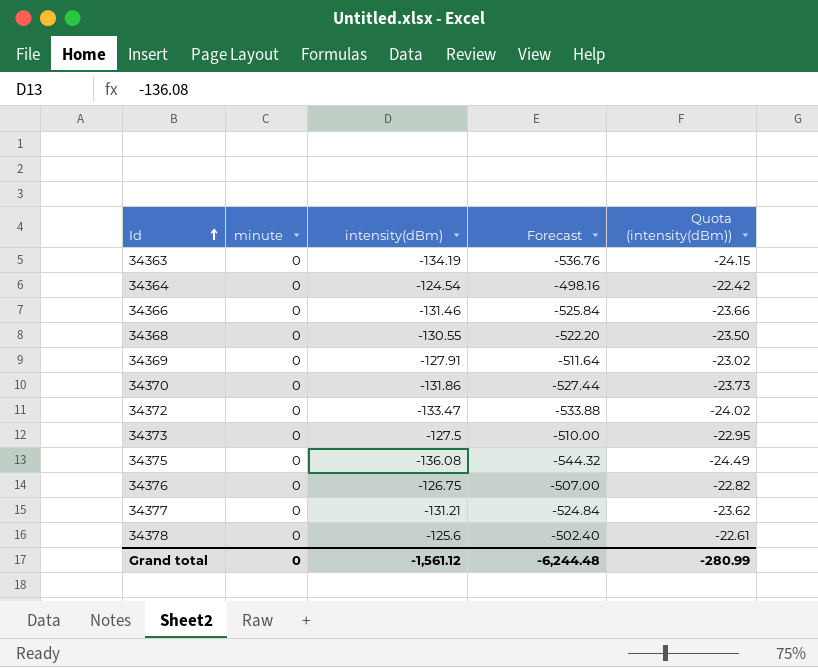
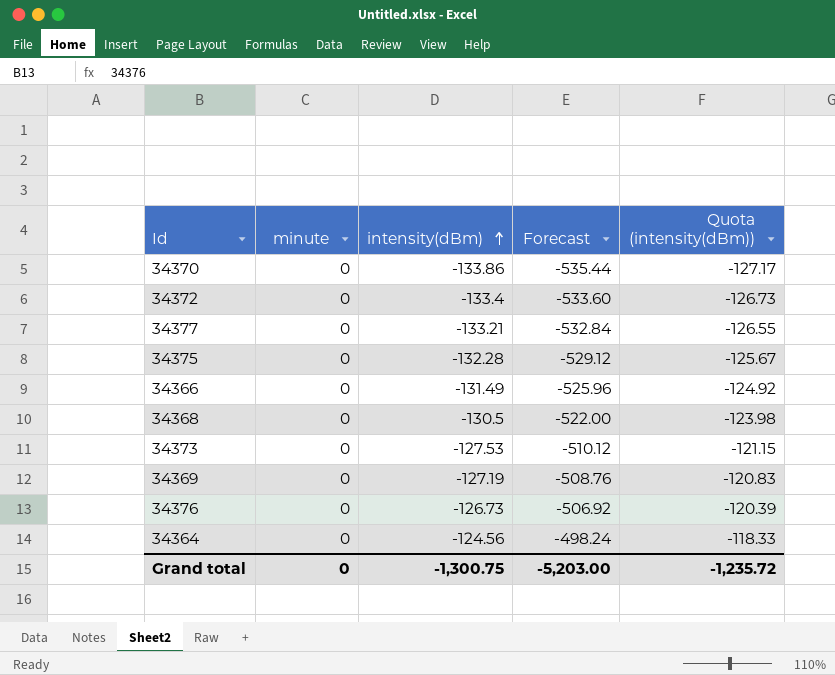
row order: Id ascending -> intensity(dBm) ascending
column Quota (intensity(dBm)) | formula: [intensity(dBm)] * 0.18 -> [intensity(dBm)] * 0.95
row 34363: 0 | -134.19 | -536.76 | -24.15 -> none
row 34378: 0 | -125.6 | -502.40 | -22.61 -> none
34370 | intensity(dBm): -131.86 -> -133.86
34370 | Forecast: -527.44 -> -535.44
34372 | intensity(dBm): -133.47 -> -133.4
34372 | Forecast: -533.88 -> -533.60
34377 | intensity(dBm): -131.21 -> -133.21
34377 | Forecast: -524.84 -> -532.84
34375 | intensity(dBm): -136.08 -> -132.28
34375 | Forecast: -544.32 -> -529.12
34366 | intensity(dBm): -131.46 -> -131.49
34366 | Forecast: -525.84 -> -525.96
34368 | intensity(dBm): -130.55 -> -130.5
34368 | Forecast: -522.20 -> -522.00
34373 | intensity(dBm): -127.5 -> -127.53
34373 | Forecast: -510.00 -> -510.12
34369 | intensity(dBm): -127.91 -> -127.19
34369 | Forecast: -511.64 -> -508.76
34376 | intensity(dBm): -126.75 -> -126.73
34376 | Forecast: -507.00 -> -506.92
34364 | intensity(dBm): -124.54 -> -124.56
34364 | Forecast: -498.16 -> -498.24
Grand total | intensity(dBm): -1,561.12 -> -1,300.75
Grand total | Forecast: -6,244.48 -> -5,203.00
Grand total | Quota (intensity(dBm)): -280.99 -> -1,235.72

